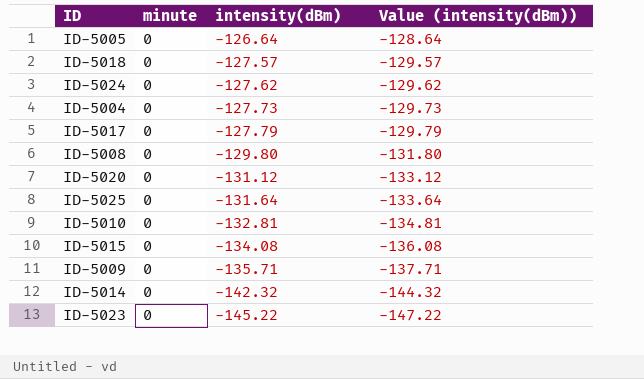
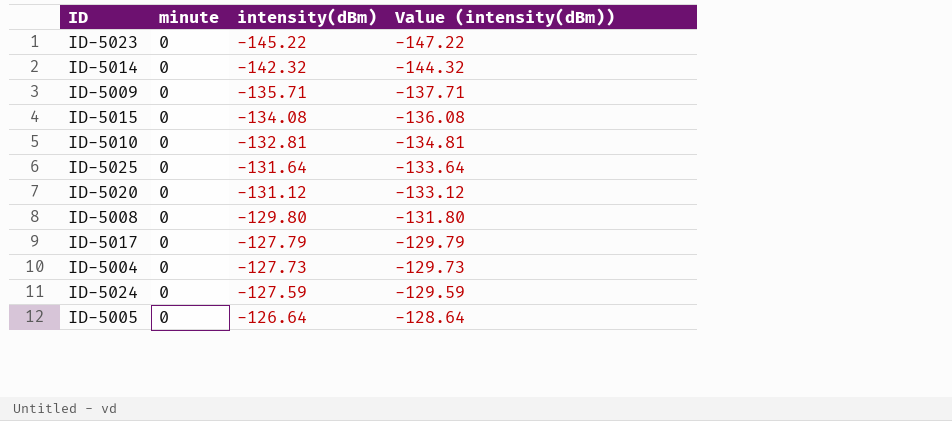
row order: intensity(dBm) descending -> intensity(dBm) ascending
row ID-5018: 0 | -127.57 | -129.57 -> none
ID-5024 | intensity(dBm): -127.62 -> -127.59
ID-5024 | Value (intensity(dBm)): -129.62 -> -129.59

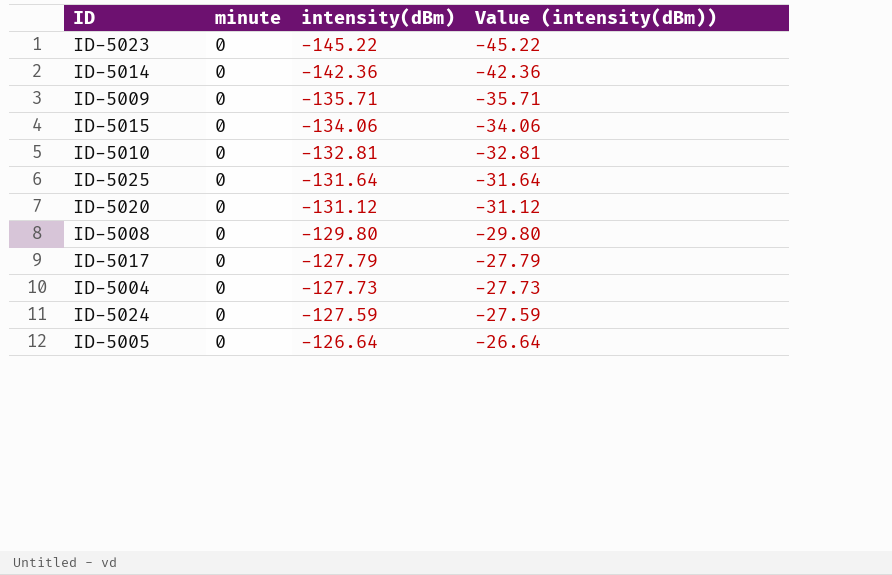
column Value (intensity(dBm)) | formula: [intensity(dBm)] - 2 -> [intensity(dBm)] + 100
ID-5014 | intensity(dBm): -142.32 -> -142.36
ID-5015 | intensity(dBm): -134.08 -> -134.06

